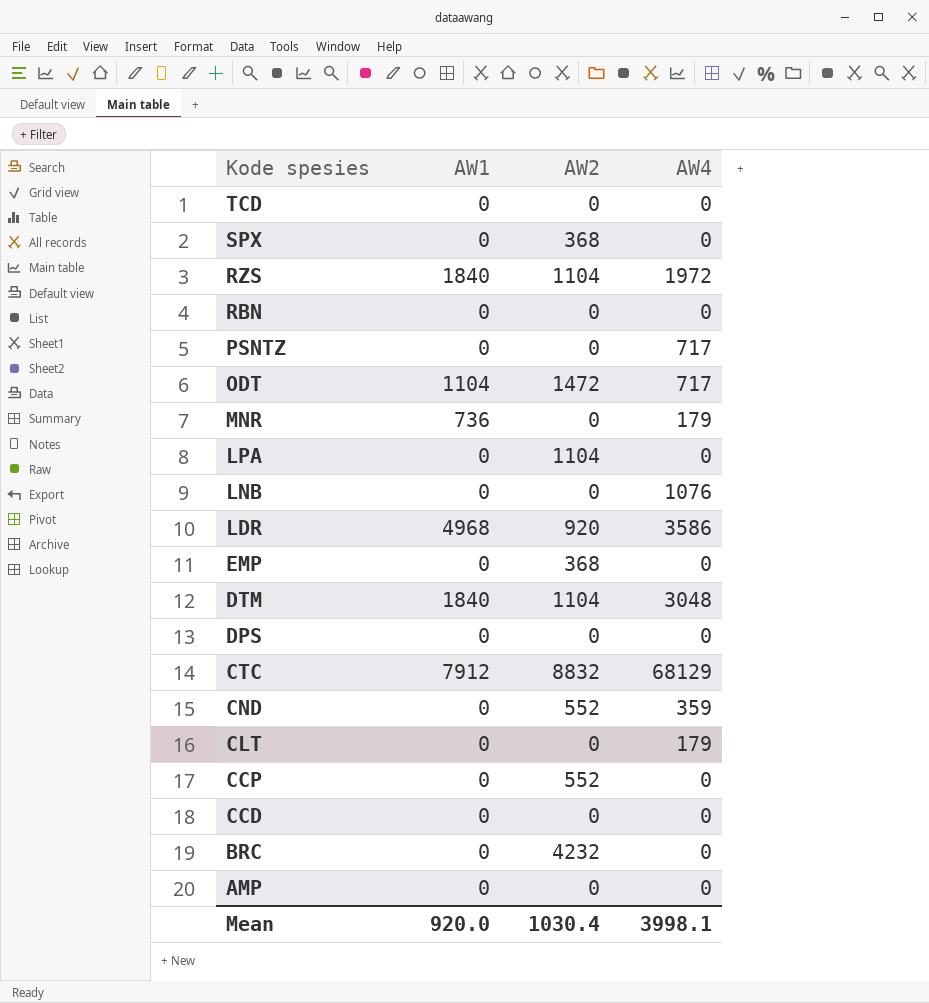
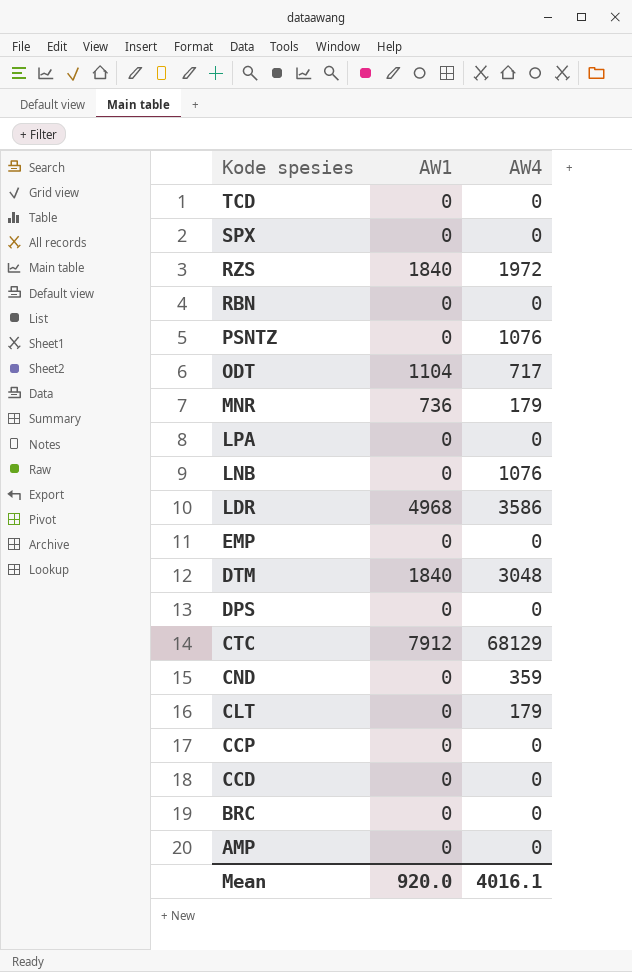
column AW2 | position: 3 -> none
PSNTZ | AW4: 717 -> 1076
Mean | AW4: 3998.1 -> 4016.1

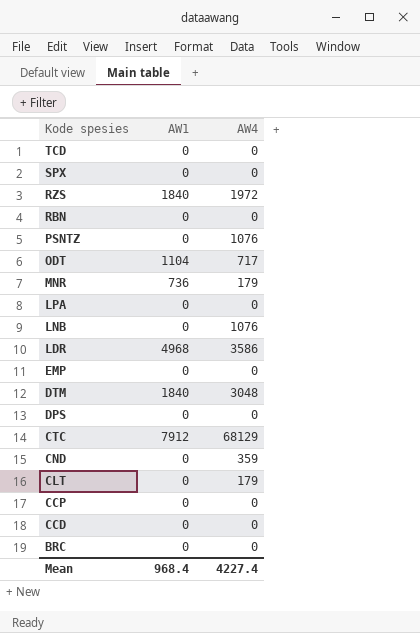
row AMP: 0 | 0 -> none
Mean | AW1: 920.0 -> 968.4
Mean | AW4: 4016.1 -> 4227.4

